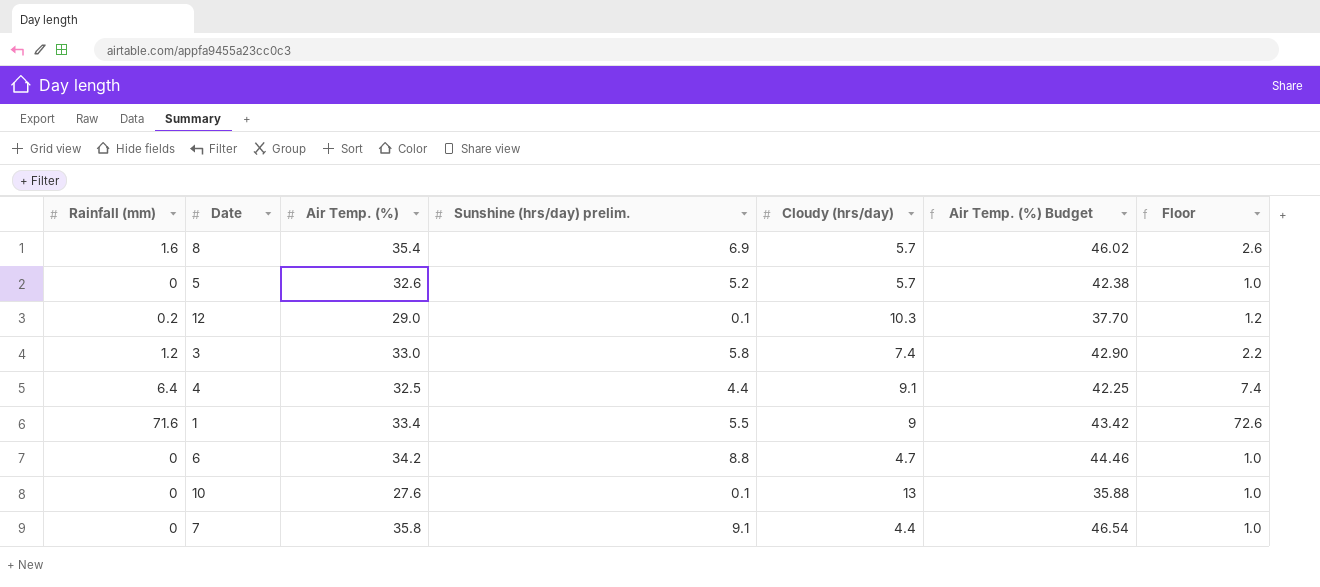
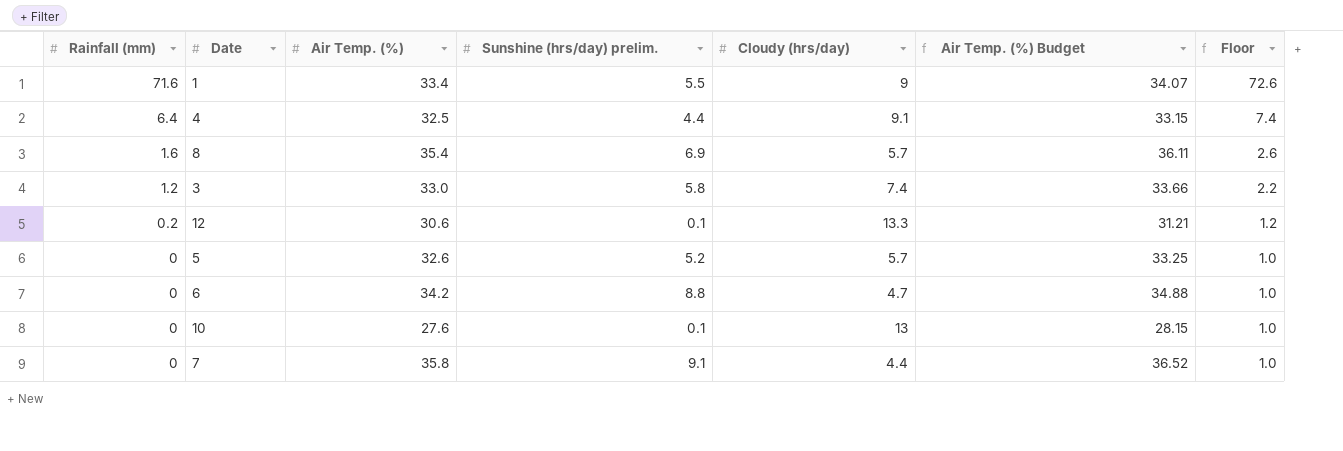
row order: none -> Rainfall (mm) descending
column Air Temp. (%) Budget | formula: [Air Temp. (%)] * 1.3 -> [Air Temp. (%)] * 1.02
12 | Air Temp. (%): 29.0 -> 30.6
12 | Cloudy (hrs/day): 10.3 -> 13.3

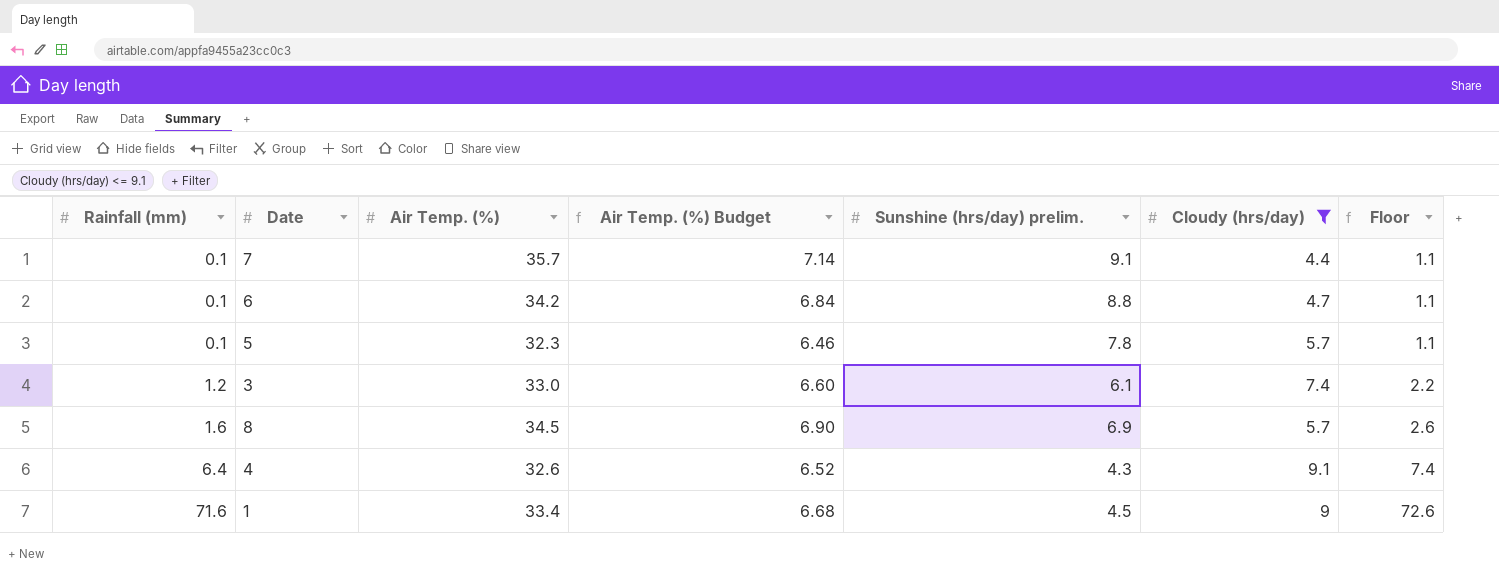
filter: none -> Cloudy (hrs/day) <= 9.1
row order: Rainfall (mm) descending -> Rainfall (mm) ascending
column Air Temp. (%) Budget | formula: [Air Temp. (%)] * 1.02 -> [Air Temp. (%)] * 0.2
column Air Temp. (%) Budget | position: 6 -> 4
7 | Rainfall (mm): 0 -> 0.1
7 | Air Temp. (%): 35.8 -> 35.7
7 | Floor: 1.0 -> 1.1
6 | Rainfall (mm): 0 -> 0.1
6 | Floor: 1.0 -> 1.1
5 | Rainfall (mm): 0 -> 0.1
5 | Air Temp. (%): 32.6 -> 32.3
5 | Sunshine (hrs/day) prelim.: 5.2 -> 7.8
5 | Floor: 1.0 -> 1.1
3 | Sunshine (hrs/day) prelim.: 5.8 -> 6.1
8 | Air Temp. (%): 35.4 -> 34.5
4 | Air Temp. (%): 32.5 -> 32.6
4 | Sunshine (hrs/day) prelim.: 4.4 -> 4.3
1 | Sunshine (hrs/day) prelim.: 5.5 -> 4.5

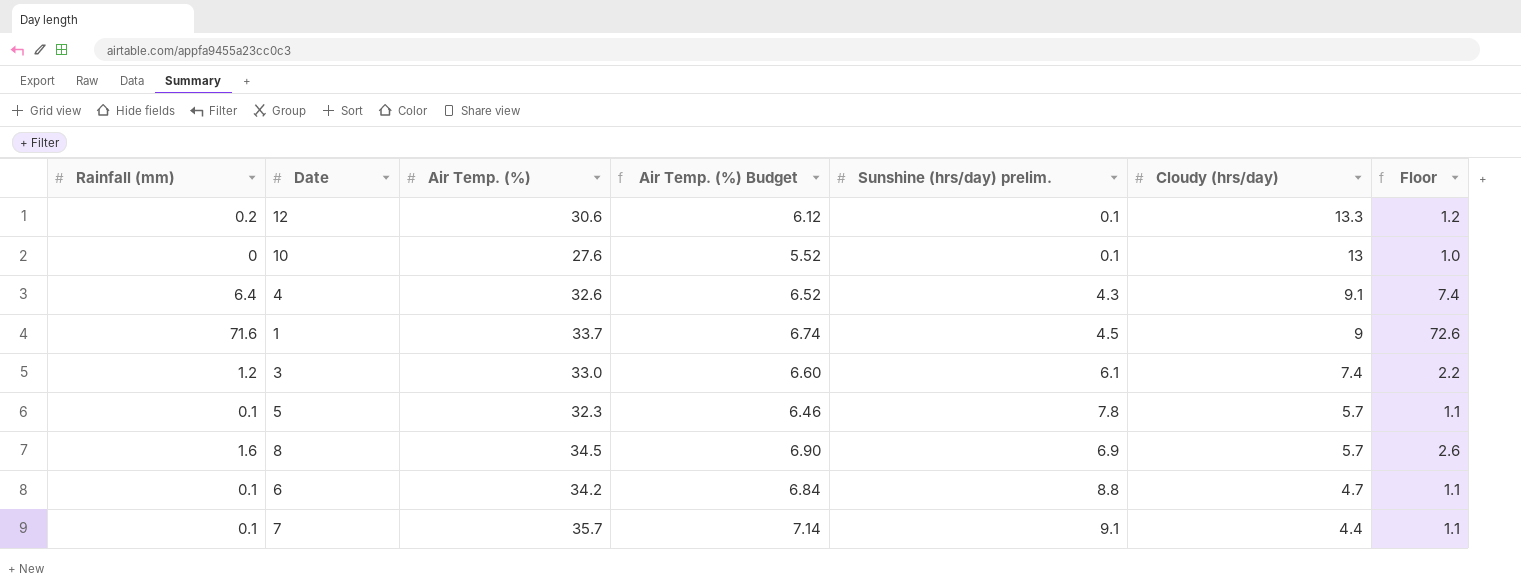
filter: Cloudy (hrs/day) <= 9.1 -> none
row order: Rainfall (mm) ascending -> Cloudy (hrs/day) descending
1 | Air Temp. (%): 33.4 -> 33.7
1 | Air Temp. (%) Budget: 6.68 -> 6.74

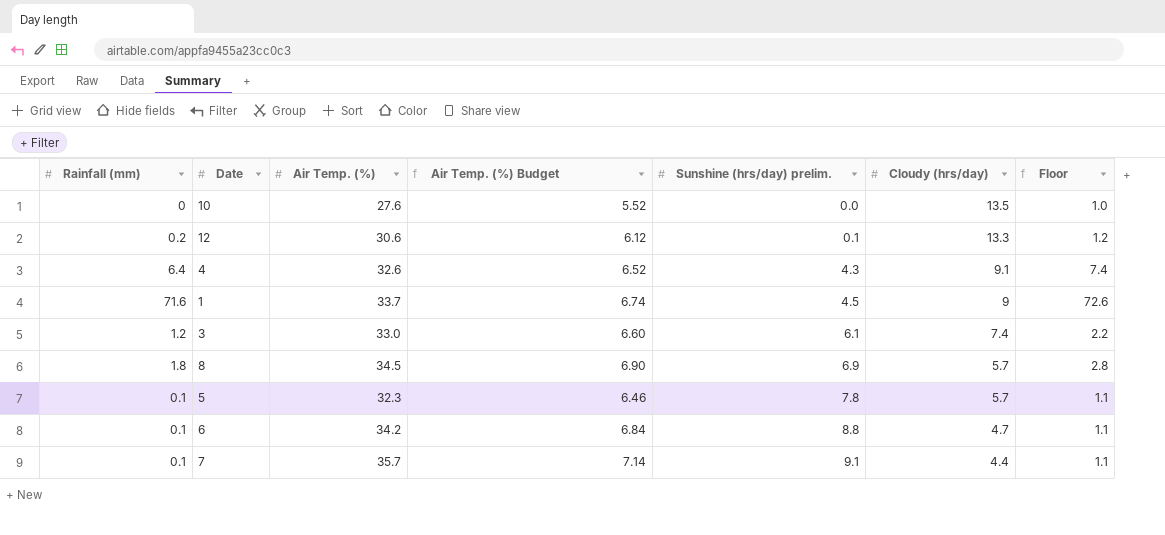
row order: Cloudy (hrs/day) descending -> Sunshine (hrs/day) prelim. ascending
10 | Sunshine (hrs/day) prelim.: 0.1 -> 0.0
10 | Cloudy (hrs/day): 13 -> 13.5
8 | Rainfall (mm): 1.6 -> 1.8
8 | Floor: 2.6 -> 2.8

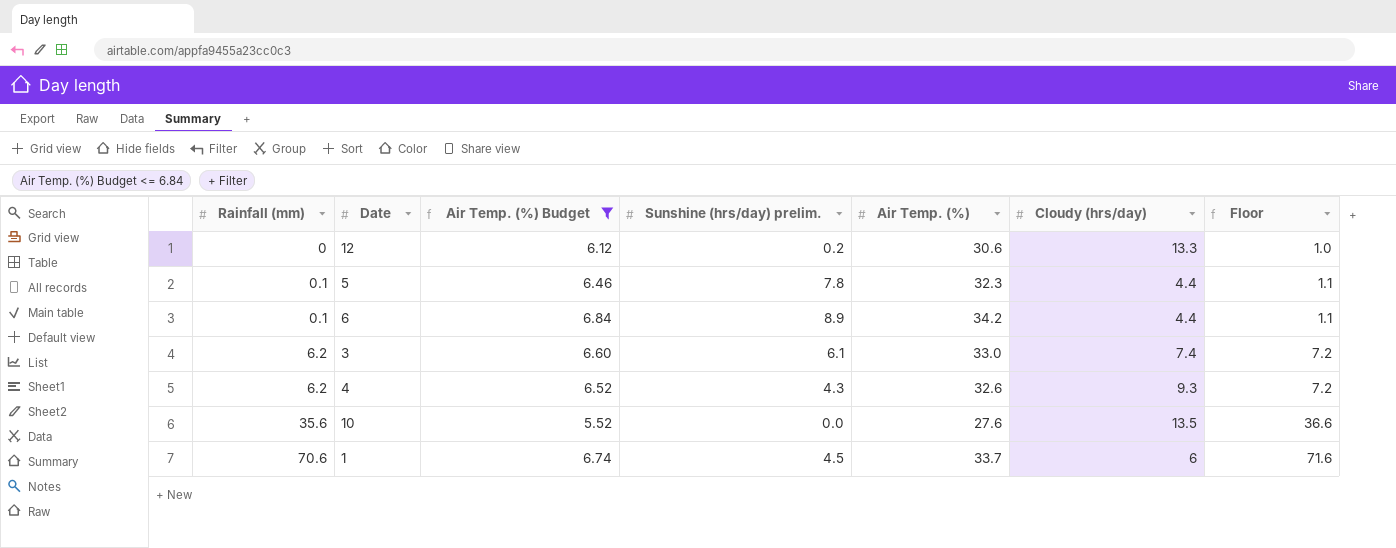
filter: none -> Air Temp. (%) Budget <= 6.84
row order: Sunshine (hrs/day) prelim. ascending -> Rainfall (mm) ascending
column Air Temp. (%) | position: 3 -> 5
12 | Rainfall (mm): 0.2 -> 0
12 | Sunshine (hrs/day) prelim.: 0.1 -> 0.2
12 | Floor: 1.2 -> 1.0
5 | Cloudy (hrs/day): 5.7 -> 4.4
6 | Sunshine (hrs/day) prelim.: 8.8 -> 8.9
6 | Cloudy (hrs/day): 4.7 -> 4.4
3 | Rainfall (mm): 1.2 -> 6.2
3 | Floor: 2.2 -> 7.2
4 | Rainfall (mm): 6.4 -> 6.2
4 | Cloudy (hrs/day): 9.1 -> 9.3
4 | Floor: 7.4 -> 7.2
10 | Rainfall (mm): 0 -> 35.6
10 | Floor: 1.0 -> 36.6
1 | Rainfall (mm): 71.6 -> 70.6
1 | Cloudy (hrs/day): 9 -> 6
1 | Floor: 72.6 -> 71.6

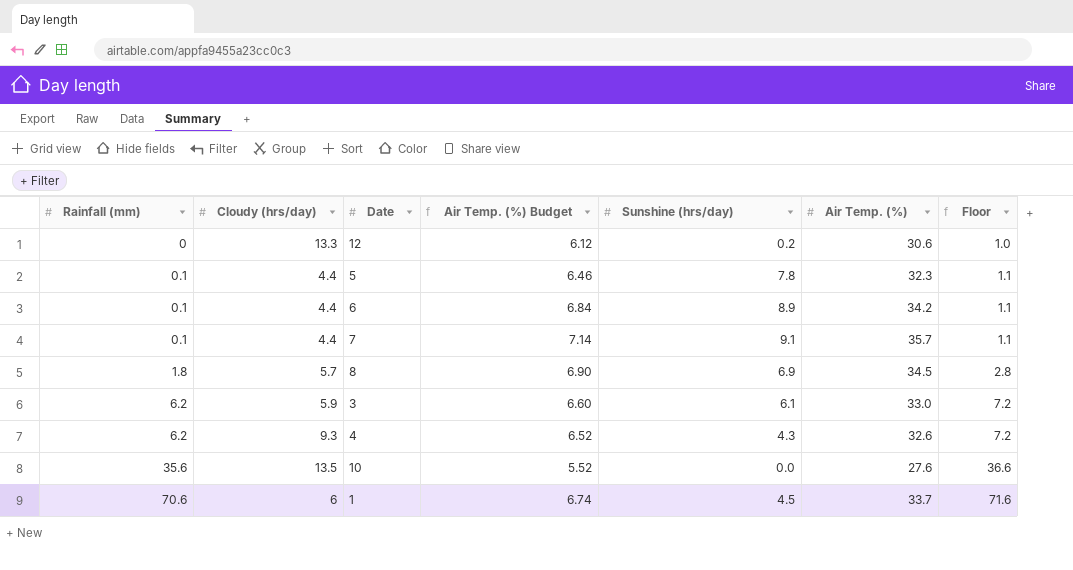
filter: Air Temp. (%) Budget <= 6.84 -> none
column Cloudy (hrs/day) | position: 6 -> 2
column name: Sunshine (hrs/day) prelim. -> Sunshine (hrs/day)
3 | Cloudy (hrs/day): 7.4 -> 5.9

